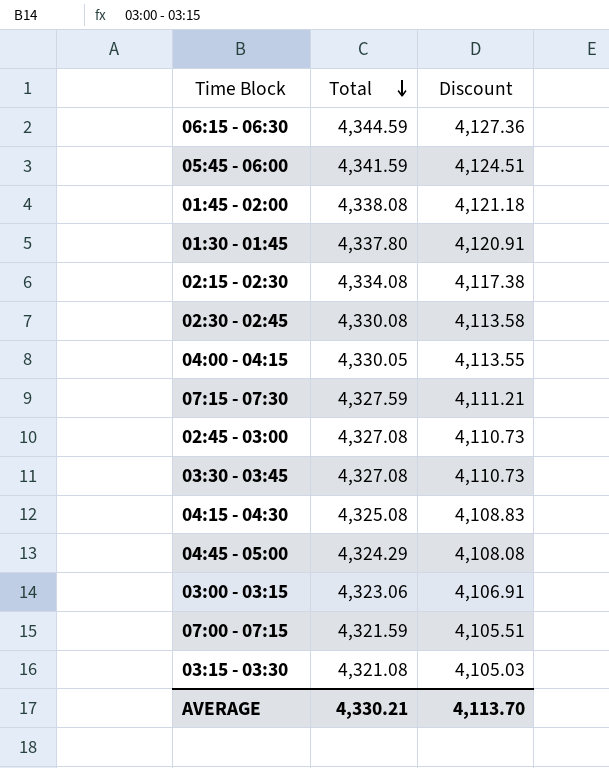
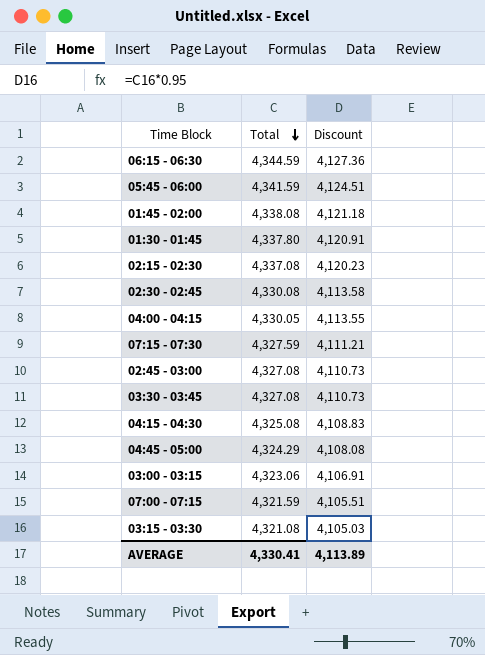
02:15 - 02:30 | Total: 4,334.08 -> 4,337.08
02:15 - 02:30 | Discount: 4,117.38 -> 4,120.23
AVERAGE | Total: 4,330.21 -> 4,330.41
AVERAGE | Discount: 4,113.70 -> 4,113.89

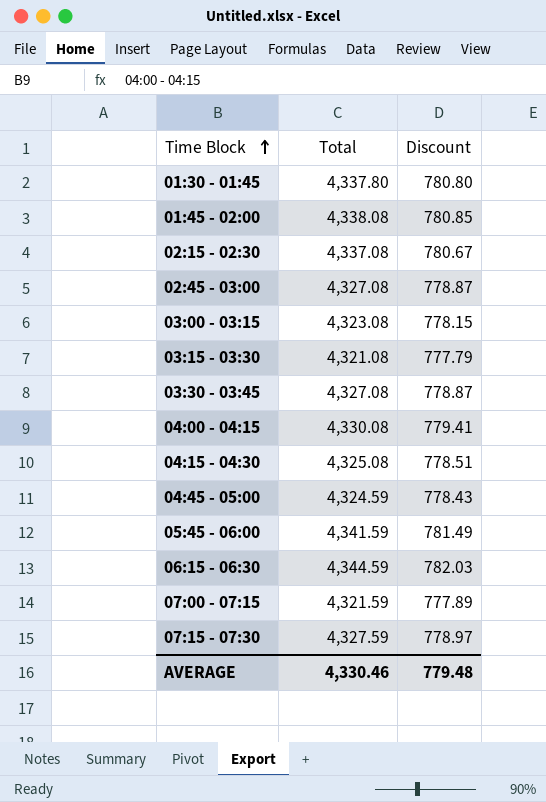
row order: Total descending -> Time Block ascending
column Discount | formula: [Total] * 0.95 -> [Total] * 0.18
row 02:30 - 02:45: 4,330.08 | 4,113.58 -> none
03:00 - 03:15 | Total: 4,323.06 -> 4,323.08
04:00 - 04:15 | Total: 4,330.05 -> 4,330.08
04:45 - 05:00 | Total: 4,324.29 -> 4,324.59
AVERAGE | Total: 4,330.41 -> 4,330.46
AVERAGE | Discount: 4,113.89 -> 779.48

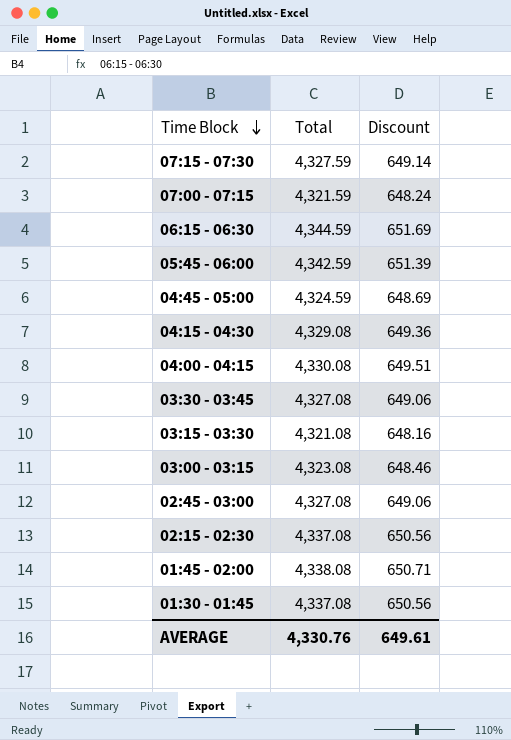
row order: Time Block ascending -> Time Block descending
column Discount | formula: [Total] * 0.18 -> [Total] * 0.15
05:45 - 06:00 | Total: 4,341.59 -> 4,342.59
04:15 - 04:30 | Total: 4,325.08 -> 4,329.08
01:30 - 01:45 | Total: 4,337.80 -> 4,337.08
AVERAGE | Total: 4,330.46 -> 4,330.76
AVERAGE | Discount: 779.48 -> 649.61

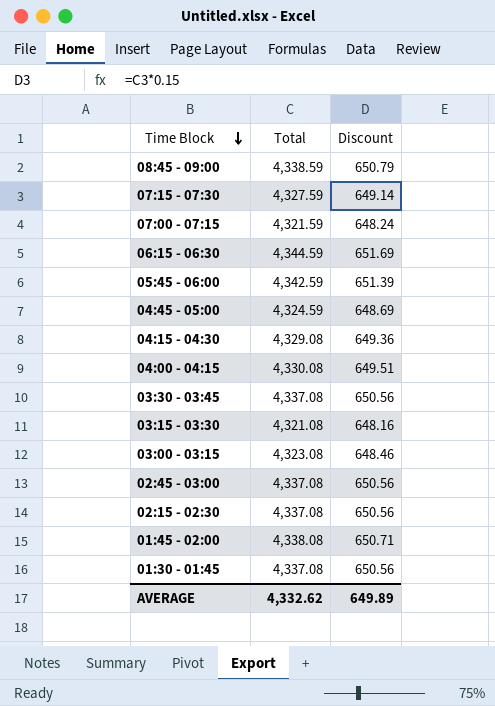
row 08:45 - 09:00: none -> 4,338.59 | 650.79
03:30 - 03:45 | Total: 4,327.08 -> 4,337.08
03:30 - 03:45 | Discount: 649.06 -> 650.56
02:45 - 03:00 | Total: 4,327.08 -> 4,337.08
02:45 - 03:00 | Discount: 649.06 -> 650.56
AVERAGE | Total: 4,330.76 -> 4,332.62
AVERAGE | Discount: 649.61 -> 649.89

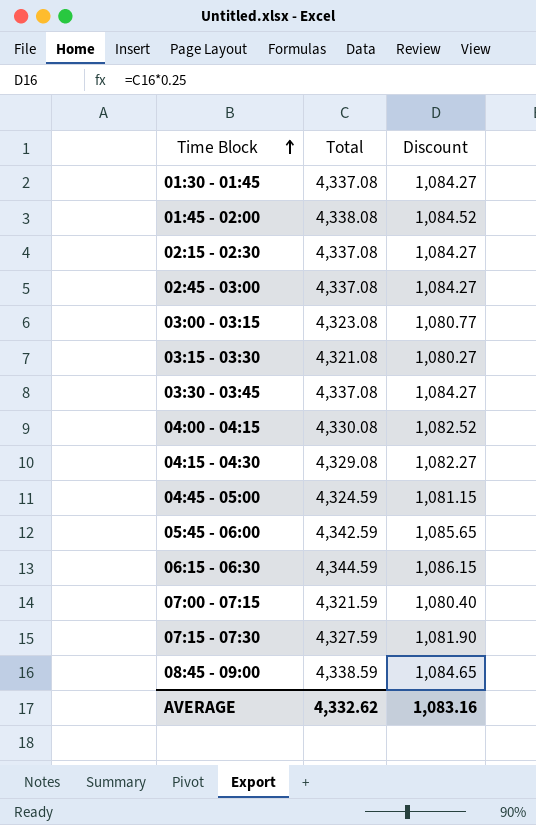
row order: Time Block descending -> Time Block ascending
column Discount | formula: [Total] * 0.15 -> [Total] * 0.25
AVERAGE | Discount: 649.89 -> 1,083.16

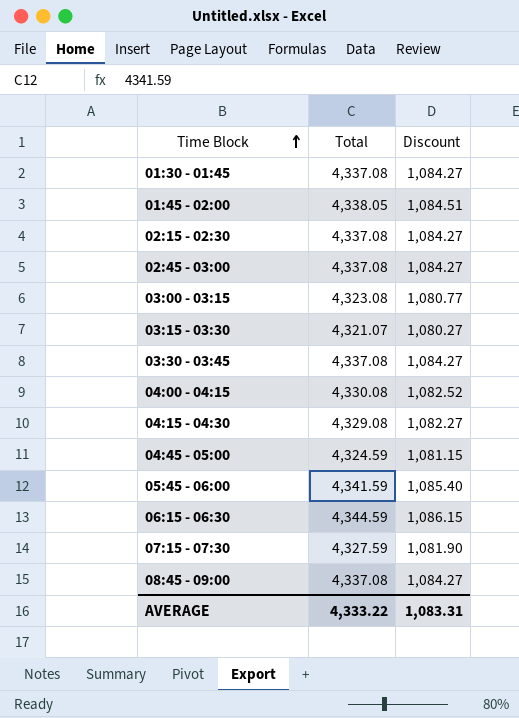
row 07:00 - 07:15: 4,321.59 | 1,080.40 -> none
01:45 - 02:00 | Total: 4,338.08 -> 4,338.05
01:45 - 02:00 | Discount: 1,084.52 -> 1,084.51
03:15 - 03:30 | Total: 4,321.08 -> 4,321.07
05:45 - 06:00 | Total: 4,342.59 -> 4,341.59
05:45 - 06:00 | Discount: 1,085.65 -> 1,085.40
08:45 - 09:00 | Total: 4,338.59 -> 4,337.08
08:45 - 09:00 | Discount: 1,084.65 -> 1,084.27
AVERAGE | Total: 4,332.62 -> 4,333.22
AVERAGE | Discount: 1,083.16 -> 1,083.31

